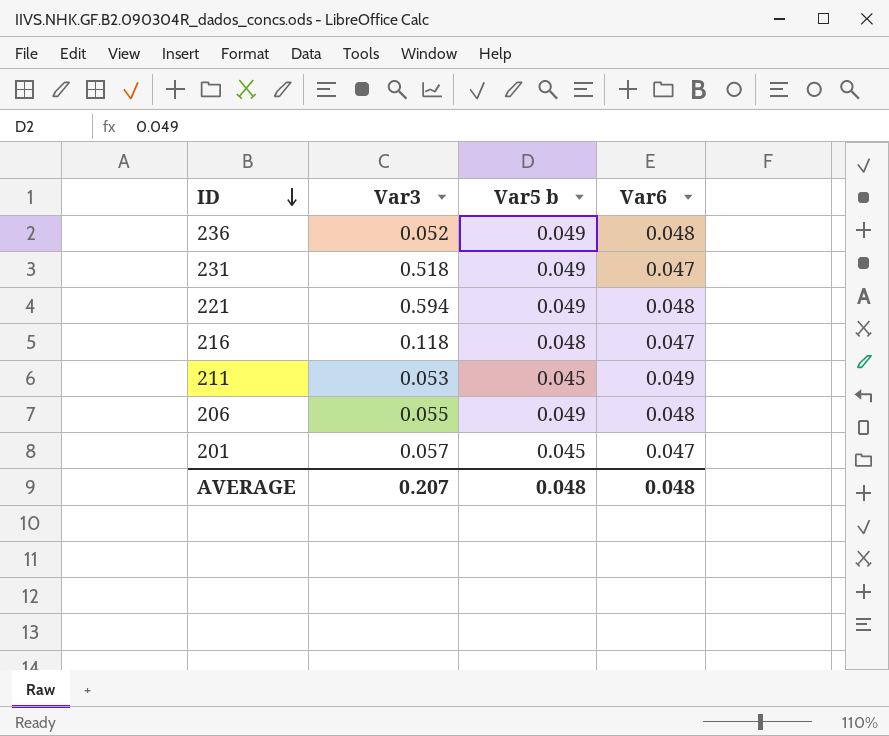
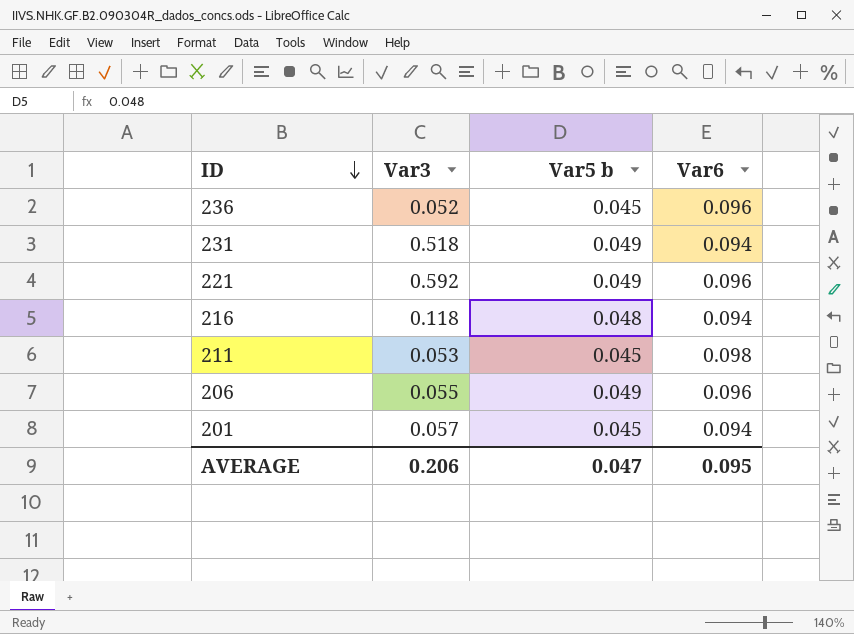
236 | Var5 b: 0.049 -> 0.045
236 | Var6: 0.048 -> 0.096
231 | Var6: 0.047 -> 0.094
221 | Var3: 0.594 -> 0.592
221 | Var6: 0.048 -> 0.096
216 | Var6: 0.047 -> 0.094
211 | Var6: 0.049 -> 0.098
206 | Var6: 0.048 -> 0.096
201 | Var6: 0.047 -> 0.094
AVERAGE | Var3: 0.207 -> 0.206
AVERAGE | Var5 b: 0.048 -> 0.047
AVERAGE | Var6: 0.048 -> 0.095

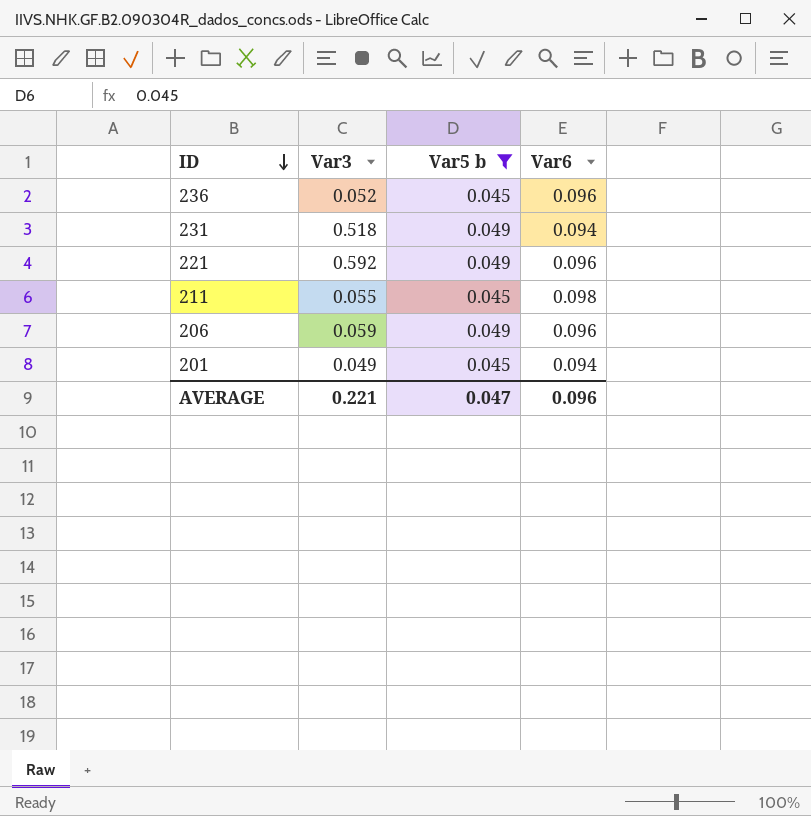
filter: none -> Var5 b != 0.048
211 | Var3: 0.053 -> 0.055
206 | Var3: 0.055 -> 0.059
201 | Var3: 0.057 -> 0.049
AVERAGE | Var3: 0.206 -> 0.221
AVERAGE | Var6: 0.095 -> 0.096

